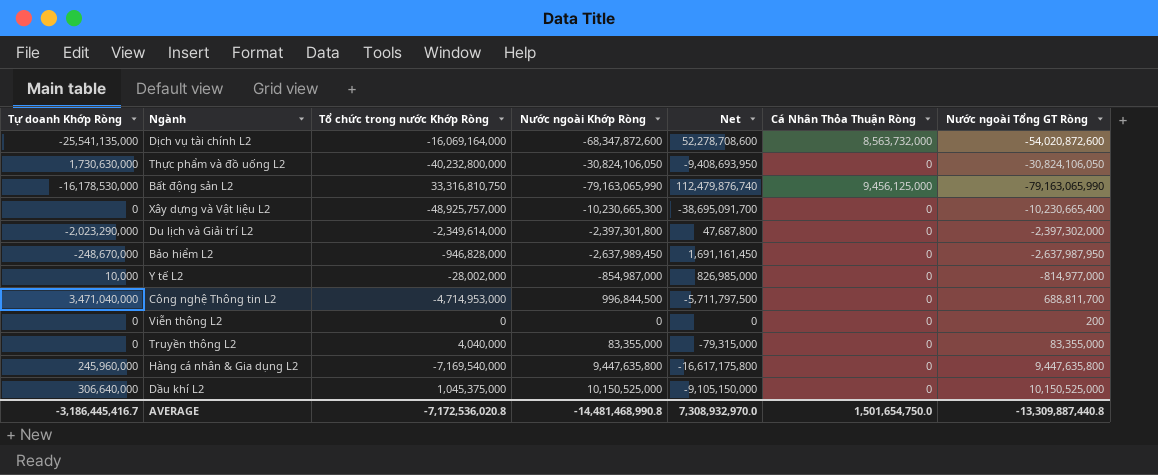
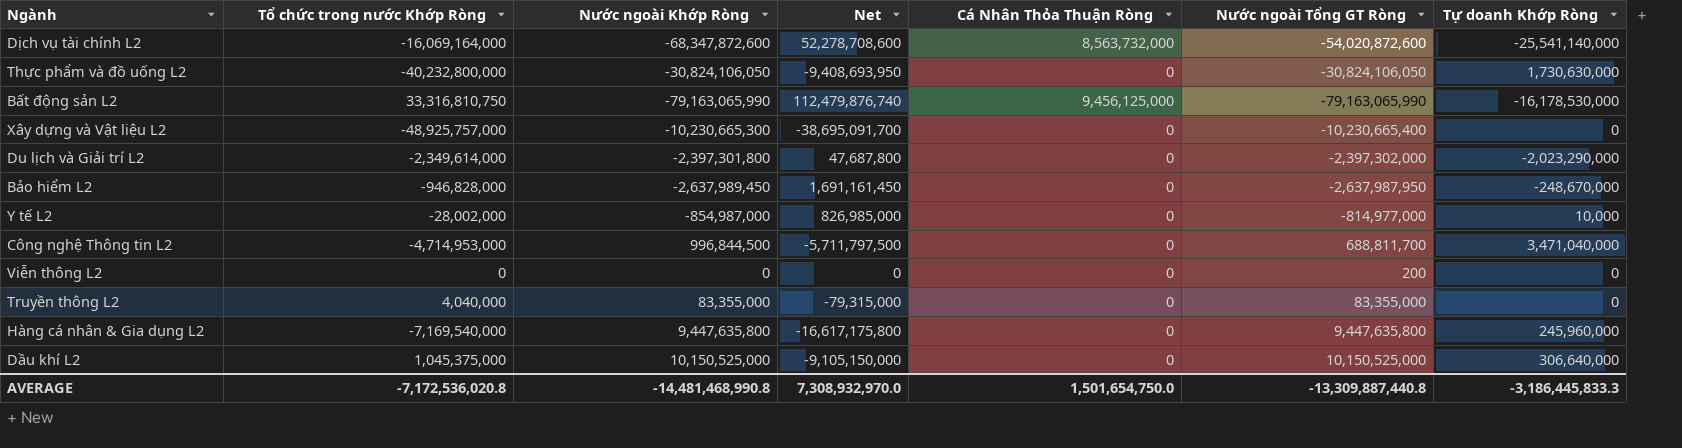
column Tự doanh Khớp Ròng | position: 1 -> 7
Dịch vụ tài chính L2 | Tự doanh Khớp Ròng: -25,541,135,000 -> -25,541,140,000
AVERAGE | Tự doanh Khớp Ròng: -3,186,445,416.7 -> -3,186,445,833.3

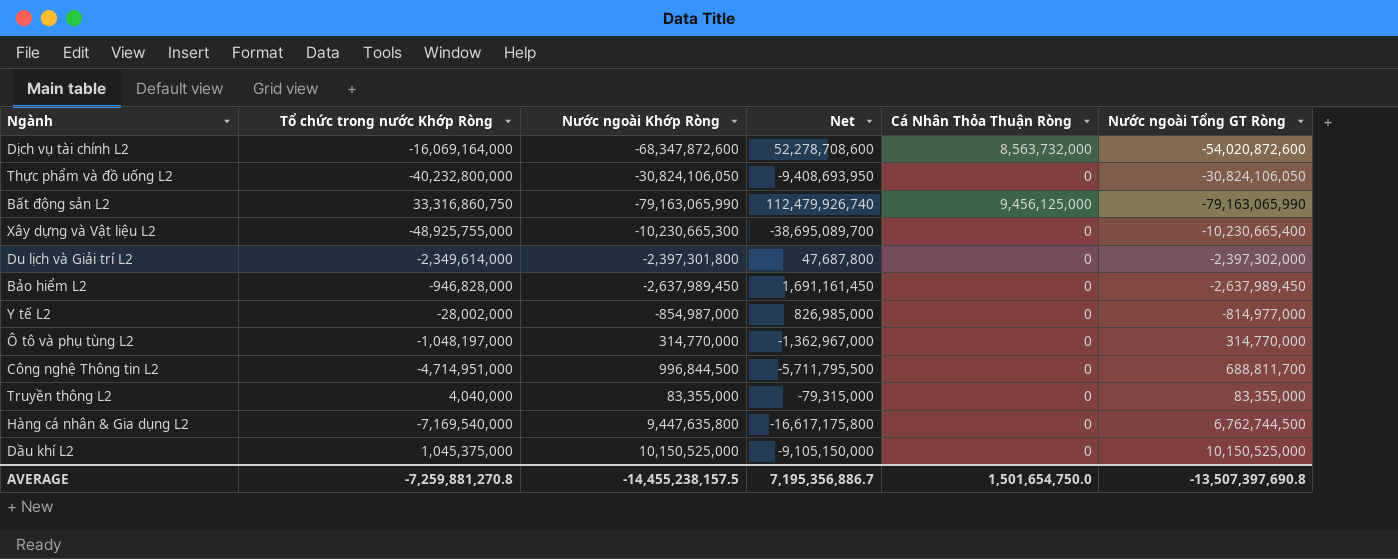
column Tự doanh Khớp Ròng | position: 7 -> none
row Viễn thông L2: 0 | 0 | 0 | 0 | 200 | 0 -> none
Bất động sản L2 | Tổ chức trong nước Khớp Ròng: 33,316,810,750 -> 33,316,860,750
Bất động sản L2 | Net: 112,479,876,740 -> 112,479,926,740
Xây dựng và Vật liệu L2 | Tổ chức trong nước Khớp Ròng: -48,925,757,000 -> -48,925,755,000
Xây dựng và Vật liệu L2 | Net: -38,695,091,700 -> -38,695,089,700
Bảo hiểm L2 | Nước ngoài Tổng GT Ròng: -2,637,987,950 -> -2,637,989,450
row Ô tô và phụ tùng L2: none -> -1,048,197,000 | 314,770,000 | -1,362,967,000 | 0 | 314,770,000
Công nghệ Thông tin L2 | Tổ chức trong nước Khớp Ròng: -4,714,953,000 -> -4,714,951,000
Công nghệ Thông tin L2 | Net: -5,711,797,500 -> -5,711,795,500
Hàng cá nhân & Gia dụng L2 | Nước ngoài Tổng GT Ròng: 9,447,635,800 -> 6,762,744,500
AVERAGE | Tổ chức trong nước Khớp Ròng: -7,172,536,020.8 -> -7,259,881,270.8
AVERAGE | Nước ngoài Khớp Ròng: -14,481,468,990.8 -> -14,455,238,157.5
AVERAGE | Net: 7,308,932,970.0 -> 7,195,356,886.7
AVERAGE | Nước ngoài Tổng GT Ròng: -13,309,887,440.8 -> -13,507,397,690.8

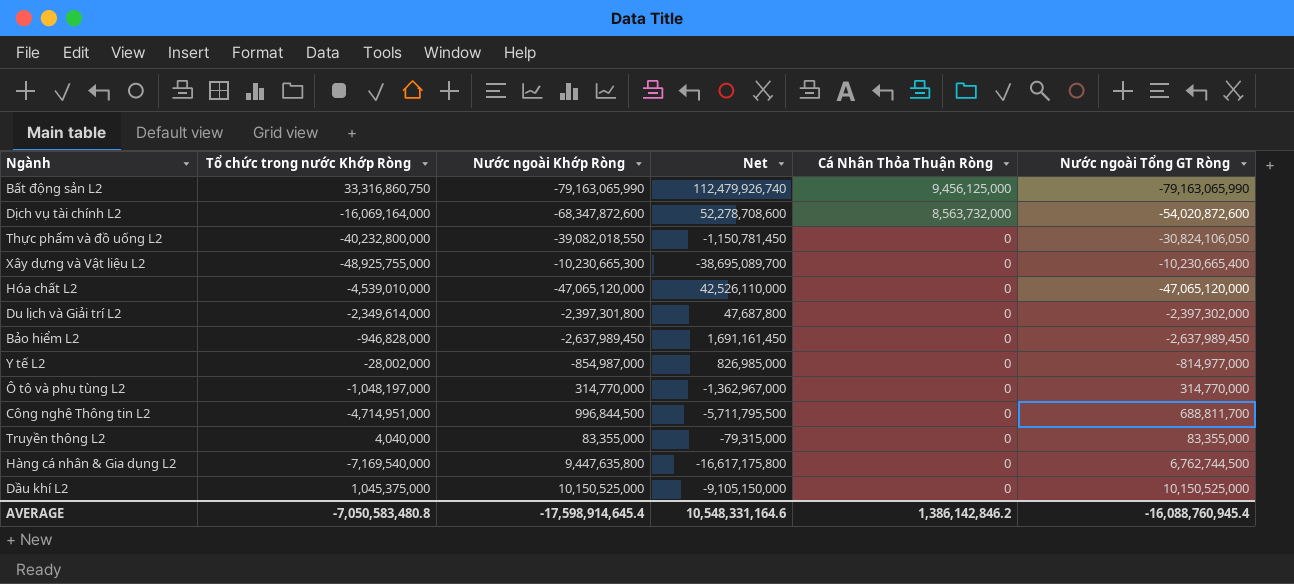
row order: none -> Cá Nhân Thỏa Thuận Ròng descending
Thực phẩm và đồ uống L2 | Nước ngoài Khớp Ròng: -30,824,106,050 -> -39,082,018,550
Thực phẩm và đồ uống L2 | Net: -9,408,693,950 -> -1,150,781,450
row Hóa chất L2: none -> -4,539,010,000 | -47,065,120,000 | 42,526,110,000 | 0 | -47,065,120,000
AVERAGE | Tổ chức trong nước Khớp Ròng: -7,259,881,270.8 -> -7,050,583,480.8
AVERAGE | Nước ngoài Khớp Ròng: -14,455,238,157.5 -> -17,598,914,645.4
AVERAGE | Net: 7,195,356,886.7 -> 10,548,331,164.6
AVERAGE | Cá Nhân Thỏa Thuận Ròng: 1,501,654,750.0 -> 1,386,142,846.2
AVERAGE | Nước ngoài Tổng GT Ròng: -13,507,397,690.8 -> -16,088,760,945.4

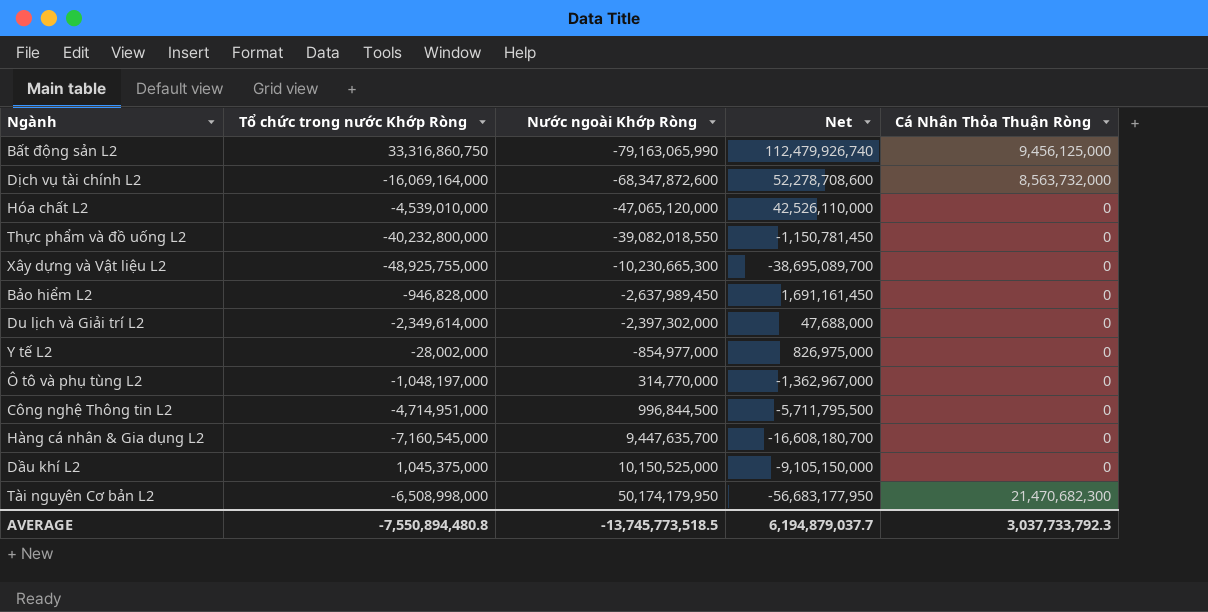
row order: Cá Nhân Thỏa Thuận Ròng descending -> Nước ngoài Khớp Ròng ascending
column Nước ngoài Tổng GT Ròng | position: 6 -> none
row Truyền thông L2: 4,040,000 | 83,355,000 | -79,315,000 | 0 | 83,355,000 -> none
Du lịch và Giải trí L2 | Nước ngoài Khớp Ròng: -2,397,301,800 -> -2,397,302,000
Du lịch và Giải trí L2 | Net: 47,687,800 -> 47,688,000
Y tế L2 | Nước ngoài Khớp Ròng: -854,987,000 -> -854,977,000
Y tế L2 | Net: 826,985,000 -> 826,975,000
Hàng cá nhân & Gia dụng L2 | Tổ chức trong nước Khớp Ròng: -7,169,540,000 -> -7,160,545,000
Hàng cá nhân & Gia dụng L2 | Nước ngoài Khớp Ròng: 9,447,635,800 -> 9,447,635,700
Hàng cá nhân & Gia dụng L2 | Net: -16,617,175,800 -> -16,608,180,700
row Tài nguyên Cơ bản L2: none -> -6,508,998,000 | 50,174,179,950 | -56,683,177,950 | 21,470,682,300
AVERAGE | Tổ chức trong nước Khớp Ròng: -7,050,583,480.8 -> -7,550,894,480.8
AVERAGE | Nước ngoài Khớp Ròng: -17,598,914,645.4 -> -13,745,773,518.5
AVERAGE | Net: 10,548,331,164.6 -> 6,194,879,037.7
AVERAGE | Cá Nhân Thỏa Thuận Ròng: 1,386,142,846.2 -> 3,037,733,792.3

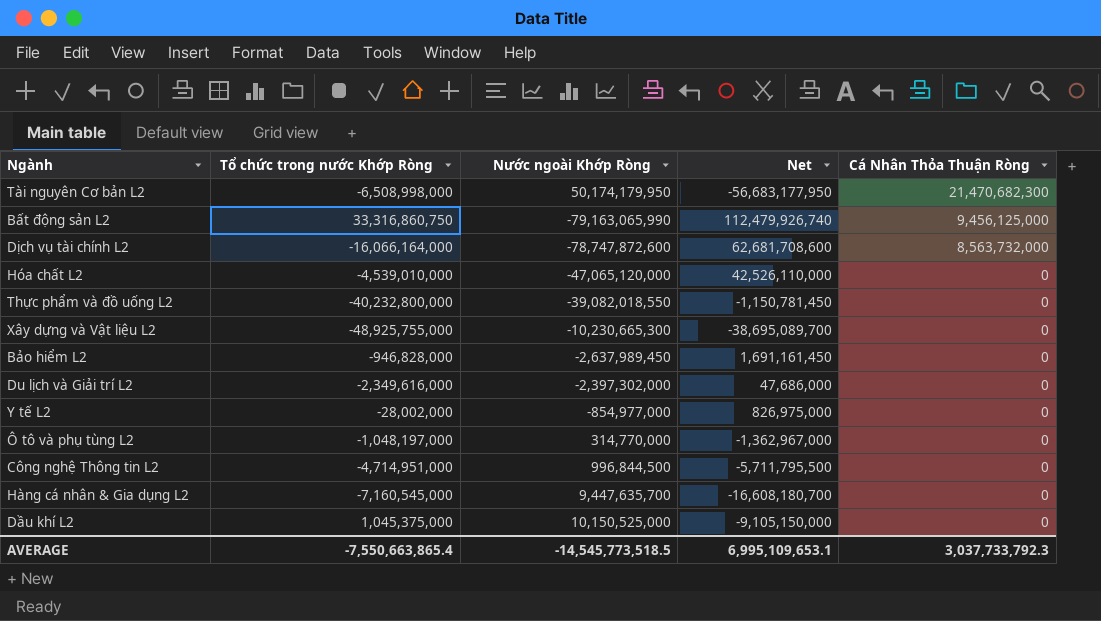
row order: Nước ngoài Khớp Ròng ascending -> Cá Nhân Thỏa Thuận Ròng descending
Dịch vụ tài chính L2 | Tổ chức trong nước Khớp Ròng: -16,069,164,000 -> -16,066,164,000
Dịch vụ tài chính L2 | Nước ngoài Khớp Ròng: -68,347,872,600 -> -78,747,872,600
Dịch vụ tài chính L2 | Net: 52,278,708,600 -> 62,681,708,600
Du lịch và Giải trí L2 | Tổ chức trong nước Khớp Ròng: -2,349,614,000 -> -2,349,616,000
Du lịch và Giải trí L2 | Net: 47,688,000 -> 47,686,000
AVERAGE | Tổ chức trong nước Khớp Ròng: -7,550,894,480.8 -> -7,550,663,865.4
AVERAGE | Nước ngoài Khớp Ròng: -13,745,773,518.5 -> -14,545,773,518.5
AVERAGE | Net: 6,194,879,037.7 -> 6,995,109,653.1

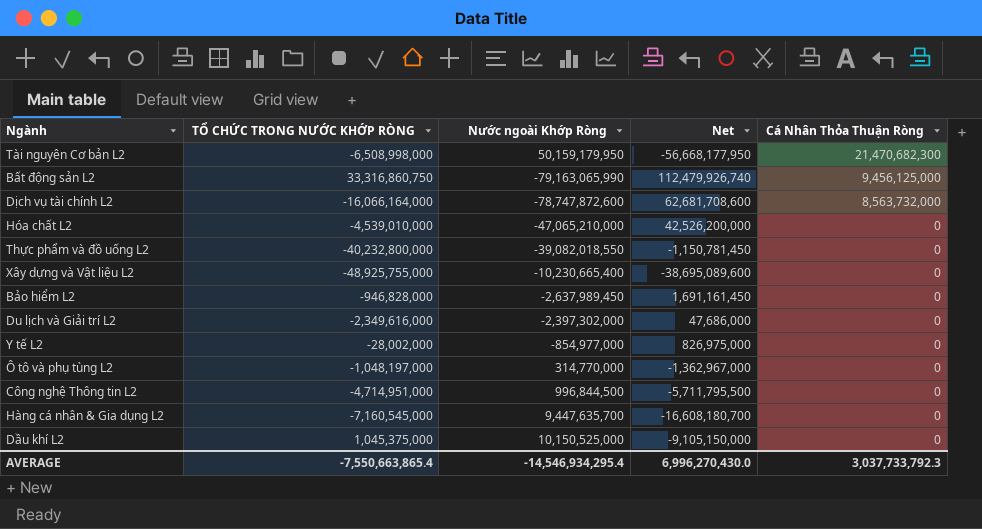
column name: Tổ chức trong nước Khớp Ròng -> TỔ CHỨC TRONG NƯỚC KHỚP RÒNG
Tài nguyên Cơ bản L2 | Nước ngoài Khớp Ròng: 50,174,179,950 -> 50,159,179,950
Tài nguyên Cơ bản L2 | Net: -56,683,177,950 -> -56,668,177,950
Hóa chất L2 | Nước ngoài Khớp Ròng: -47,065,120,000 -> -47,065,210,000
Hóa chất L2 | Net: 42,526,110,000 -> 42,526,200,000
Xây dựng và Vật liệu L2 | Nước ngoài Khớp Ròng: -10,230,665,300 -> -10,230,665,400
Xây dựng và Vật liệu L2 | Net: -38,695,089,700 -> -38,695,089,600
AVERAGE | Nước ngoài Khớp Ròng: -14,545,773,518.5 -> -14,546,934,295.4
AVERAGE | Net: 6,995,109,653.1 -> 6,996,270,430.0

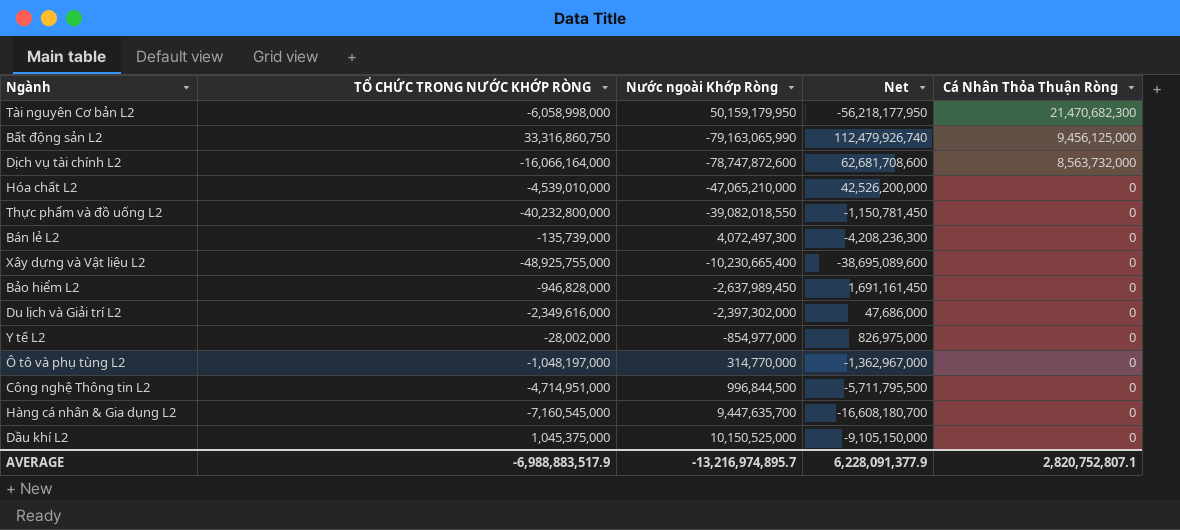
Tài nguyên Cơ bản L2 | TỔ CHỨC TRONG NƯỚC KHỚP RÒNG: -6,508,998,000 -> -6,058,998,000
Tài nguyên Cơ bản L2 | Net: -56,668,177,950 -> -56,218,177,950
row Bán lẻ L2: none -> -135,739,000 | 4,072,497,300 | -4,208,236,300 | 0
AVERAGE | TỔ CHỨC TRONG NƯỚC KHỚP RÒNG: -7,550,663,865.4 -> -6,988,883,517.9
AVERAGE | Nước ngoài Khớp Ròng: -14,546,934,295.4 -> -13,216,974,895.7
AVERAGE | Net: 6,996,270,430.0 -> 6,228,091,377.9
AVERAGE | Cá Nhân Thỏa Thuận Ròng: 3,037,733,792.3 -> 2,820,752,807.1

